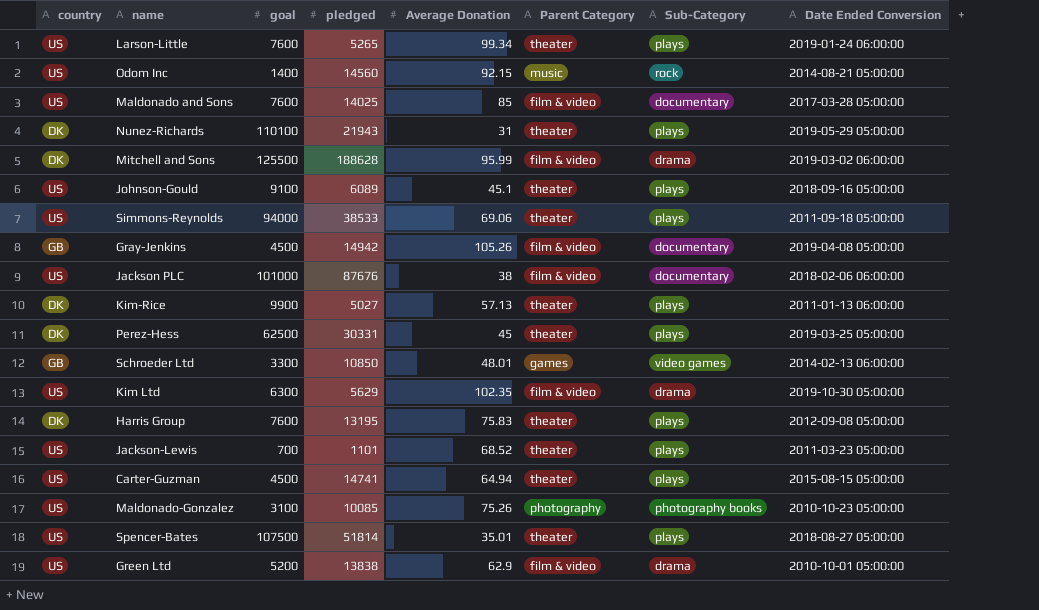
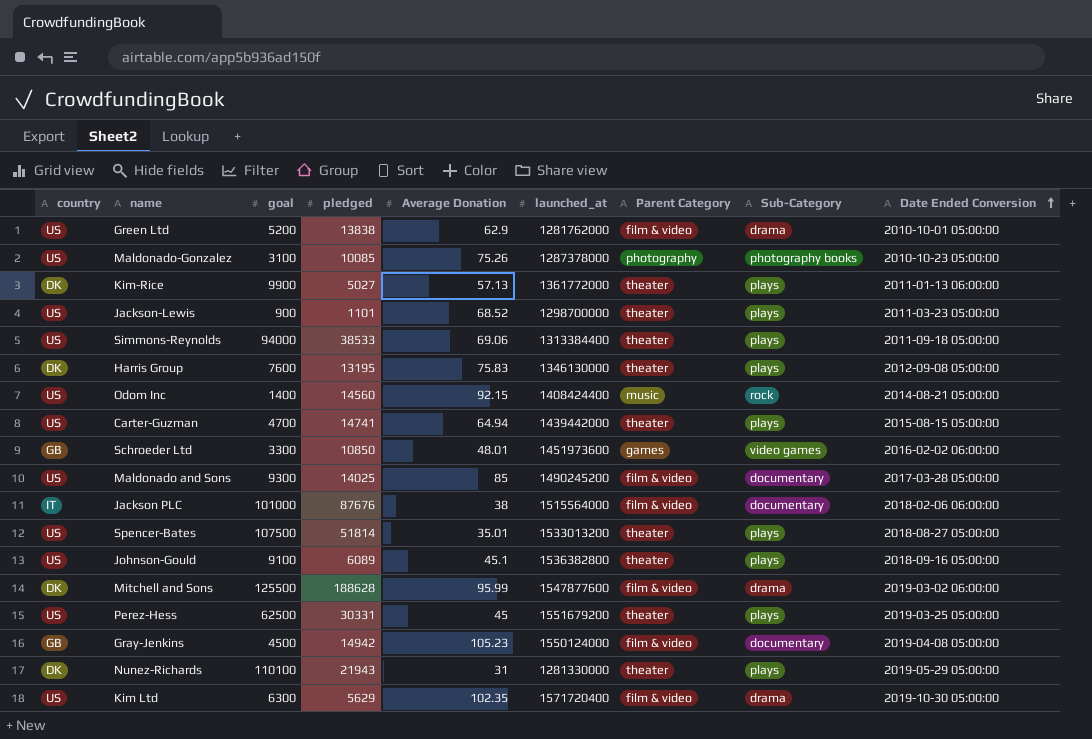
row order: none -> Date Ended Conversion ascending
column launched_at | position: none -> 6
row Larson-Little: US | 7600 | 5265 | 99.34 | theater | plays | 2019-01-24 06:00:00 -> none
Jackson-Lewis | goal: 700 -> 900
Carter-Guzman | goal: 4500 -> 4700
Schroeder Ltd | Date Ended Conversion: 2014-02-13 06:00:00 -> 2016-02-02 06:00:00
Maldonado and Sons | goal: 7600 -> 9300
Jackson PLC | country: US -> IT
Perez-Hess | country: DK -> US
Gray-Jenkins | Average Donation: 105.26 -> 105.23

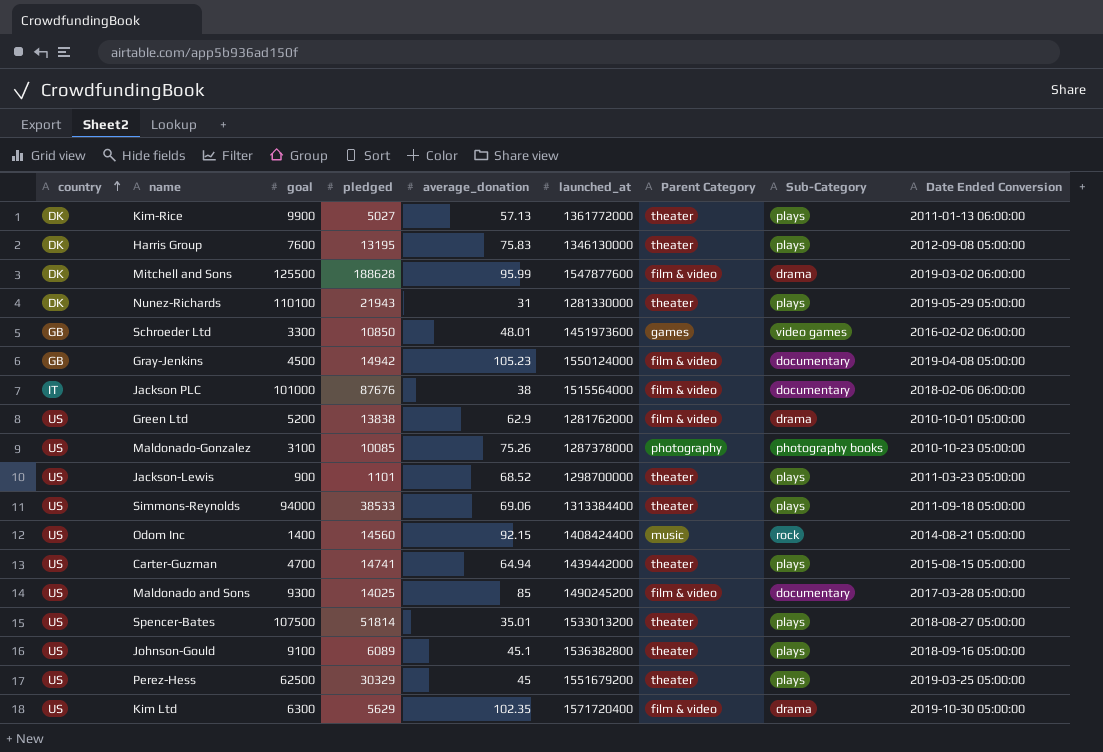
row order: Date Ended Conversion ascending -> country ascending
column name: Average Donation -> average_donation
Perez-Hess | pledged: 30331 -> 30329

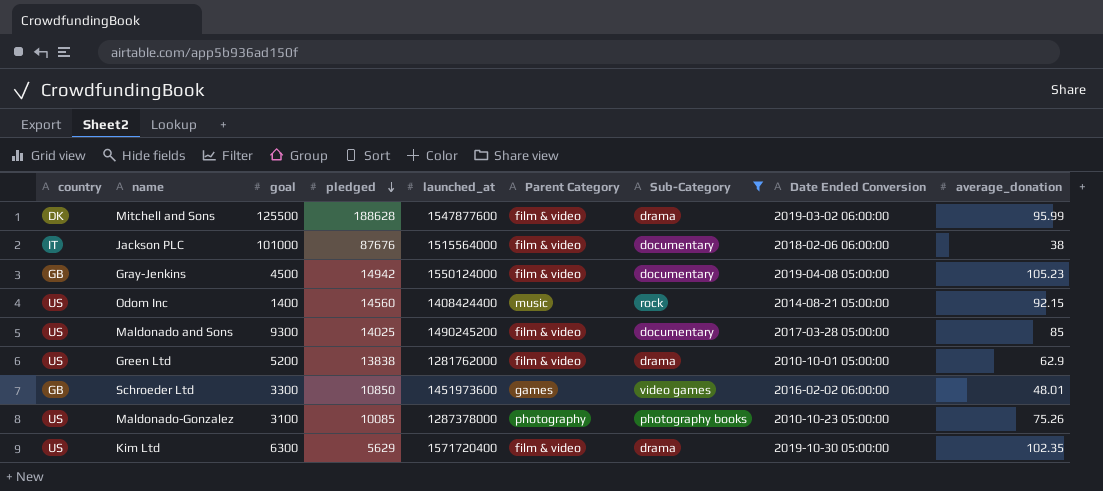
filter: none -> Sub-Category != plays
row order: country ascending -> pledged descending
column average_donation | position: 5 -> 9

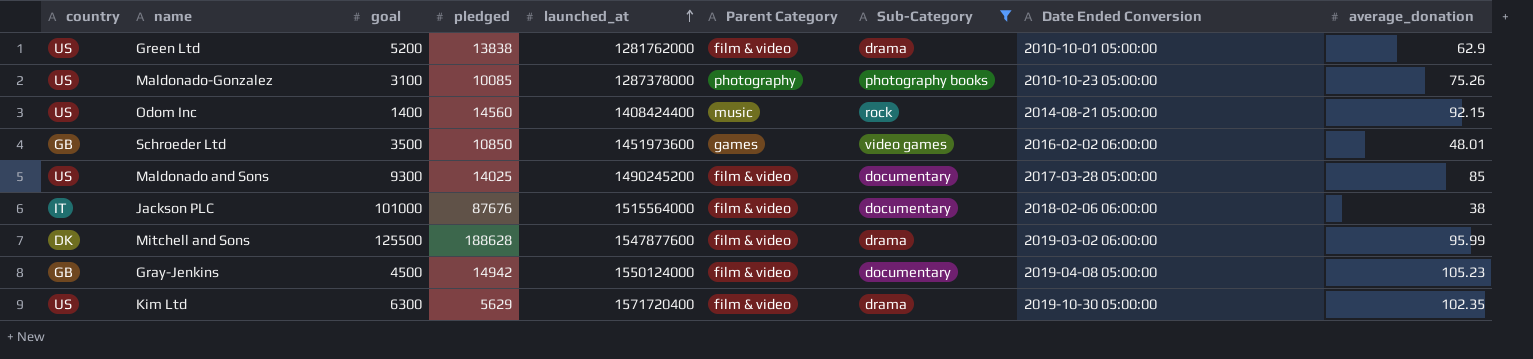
row order: pledged descending -> launched_at ascending
Schroeder Ltd | goal: 3300 -> 3500

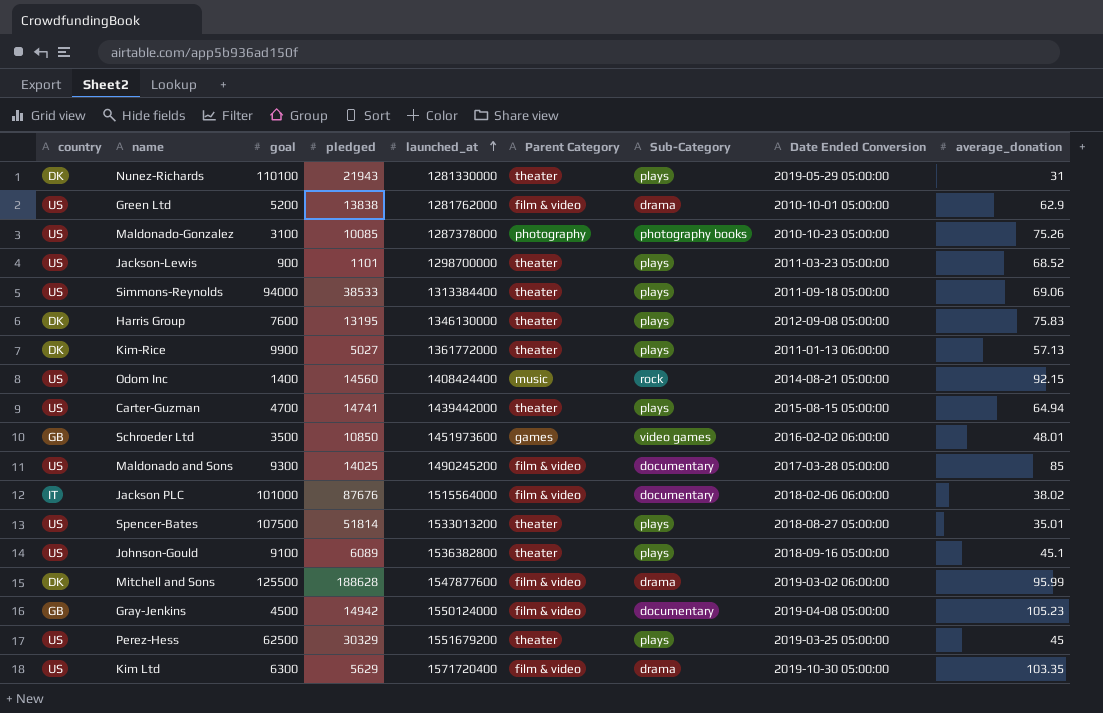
filter: Sub-Category != plays -> none
Jackson PLC | average_donation: 38 -> 38.02
Kim Ltd | average_donation: 102.35 -> 103.35

